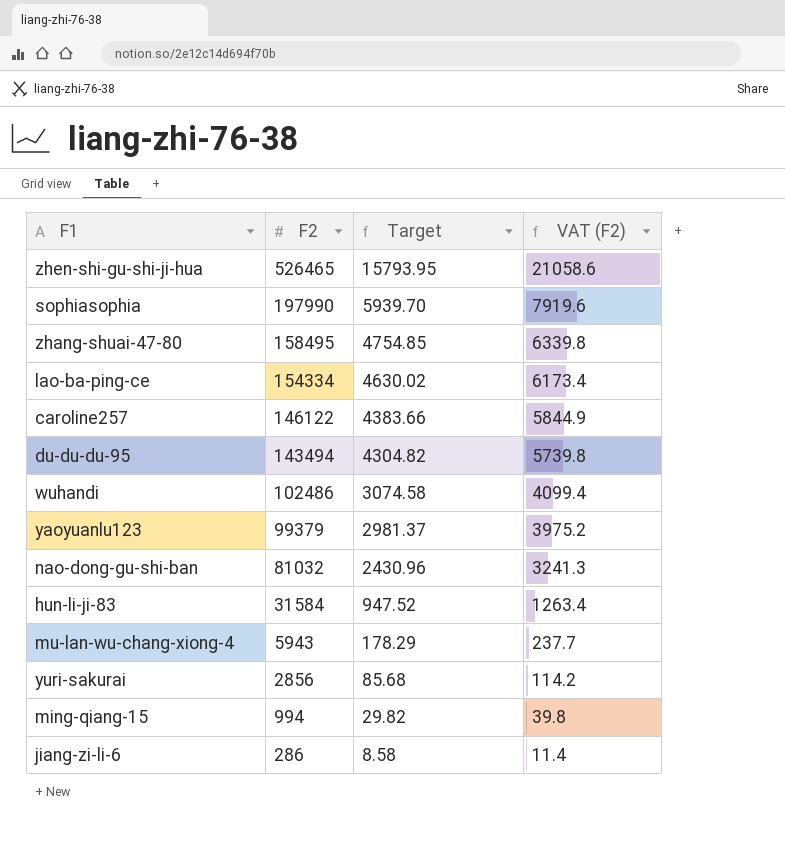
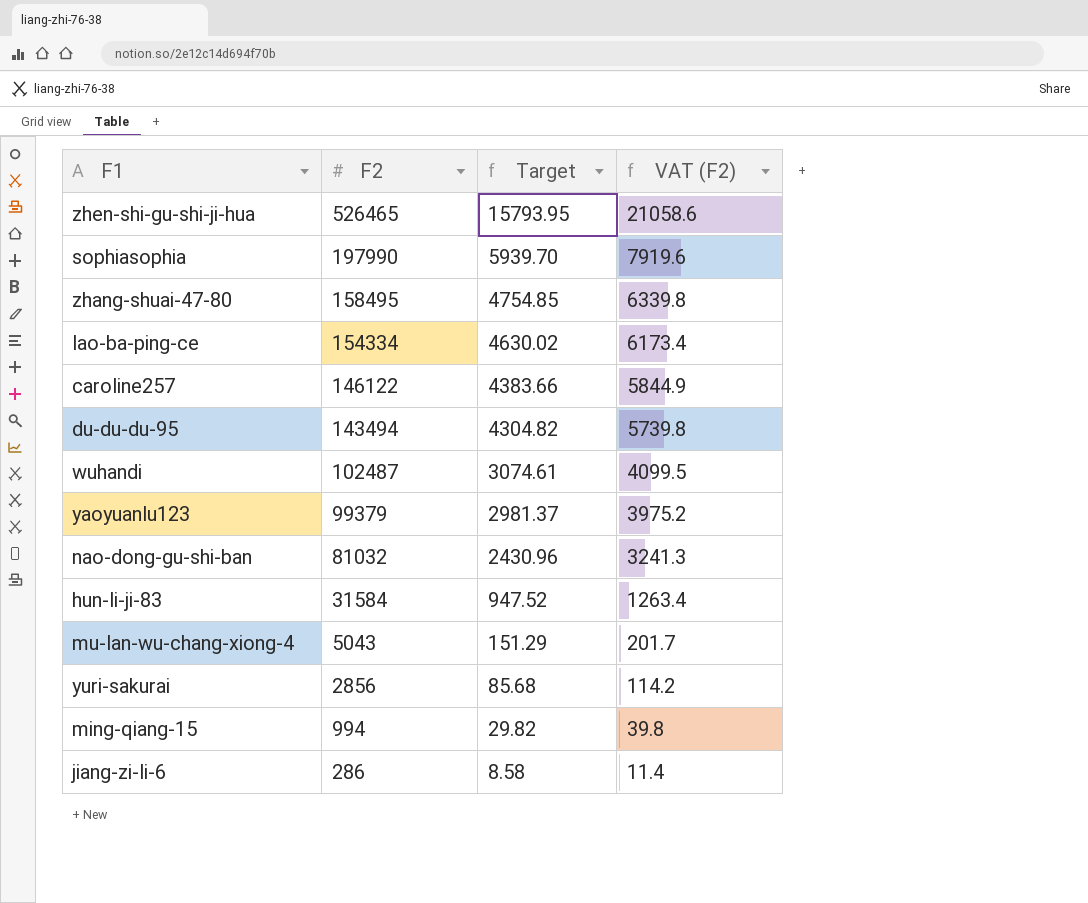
wuhandi | F2: 102486 -> 102487
wuhandi | Target: 3074.58 -> 3074.61
wuhandi | VAT (F2): 4099.4 -> 4099.5
mu-lan-wu-chang-xiong-4 | F2: 5943 -> 5043
mu-lan-wu-chang-xiong-4 | Target: 178.29 -> 151.29
mu-lan-wu-chang-xiong-4 | VAT (F2): 237.7 -> 201.7

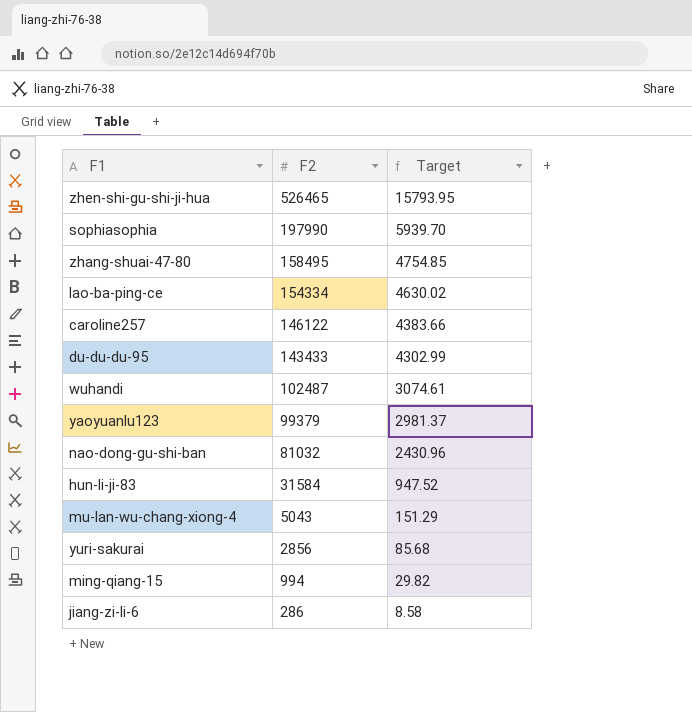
column VAT (F2) | formula: [F2] * 0.04 -> none
du-du-du-95 | F2: 143494 -> 143433
du-du-du-95 | Target: 4304.82 -> 4302.99

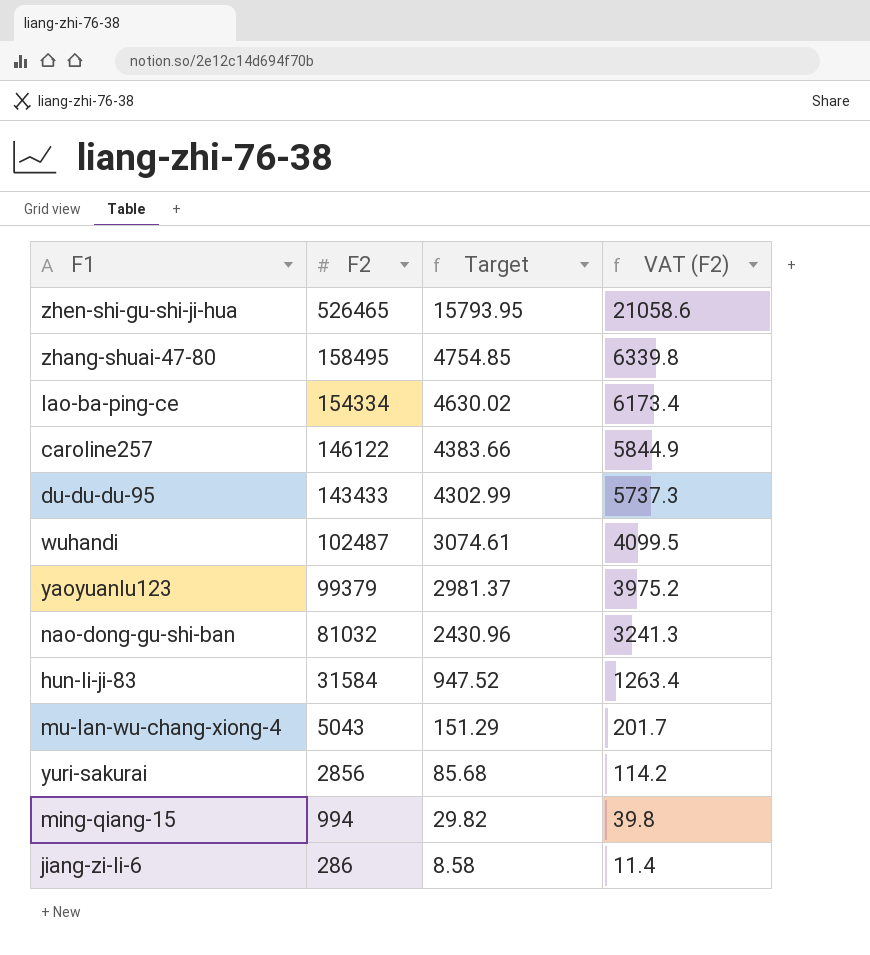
column VAT (F2) | formula: none -> [F2] * 0.04
row sophiasophia: 197990 | 5939.70 -> none

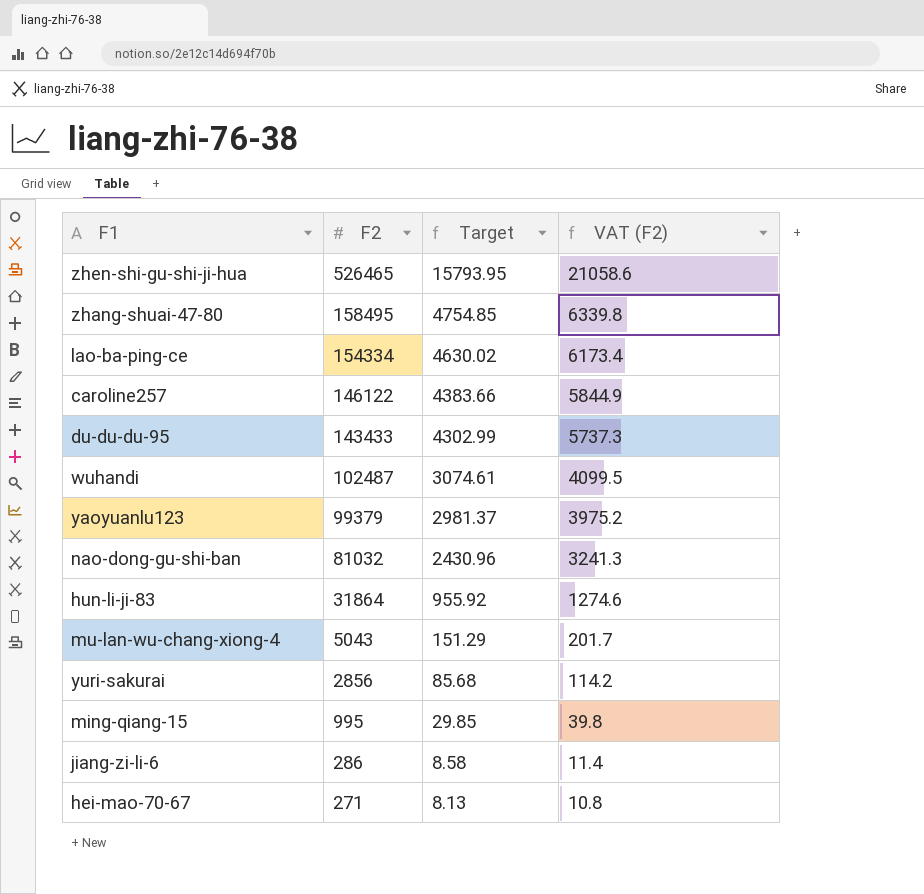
hun-li-ji-83 | F2: 31584 -> 31864
hun-li-ji-83 | Target: 947.52 -> 955.92
hun-li-ji-83 | VAT (F2): 1263.4 -> 1274.6
ming-qiang-15 | F2: 994 -> 995
ming-qiang-15 | Target: 29.82 -> 29.85
row hei-mao-70-67: none -> 271 | 8.13 | 10.8

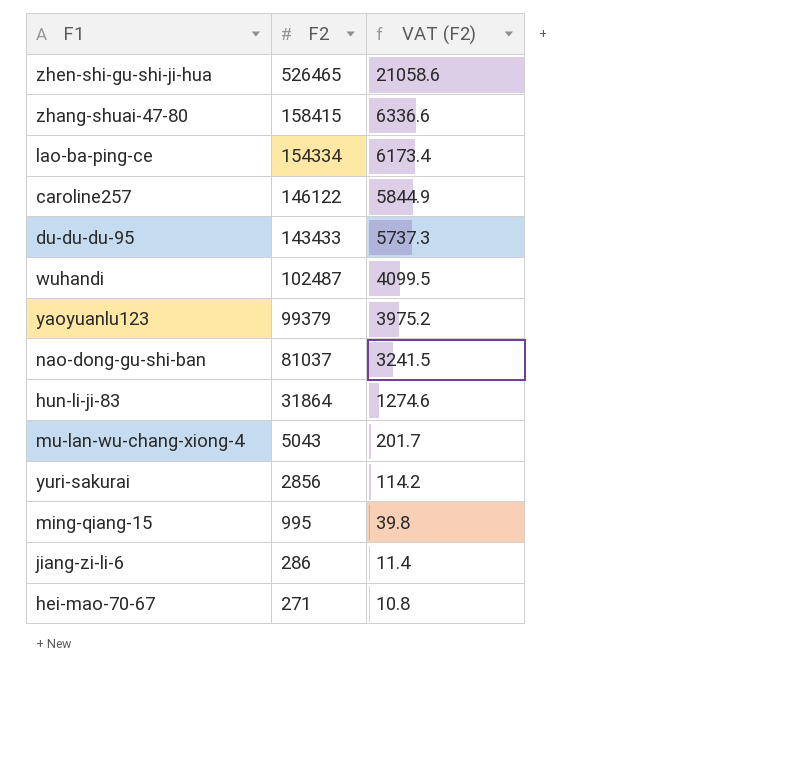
column Target | formula: [F2] * 0.03 -> none
zhang-shuai-47-80 | F2: 158495 -> 158415
zhang-shuai-47-80 | VAT (F2): 6339.8 -> 6336.6
nao-dong-gu-shi-ban | F2: 81032 -> 81037
nao-dong-gu-shi-ban | VAT (F2): 3241.3 -> 3241.5

